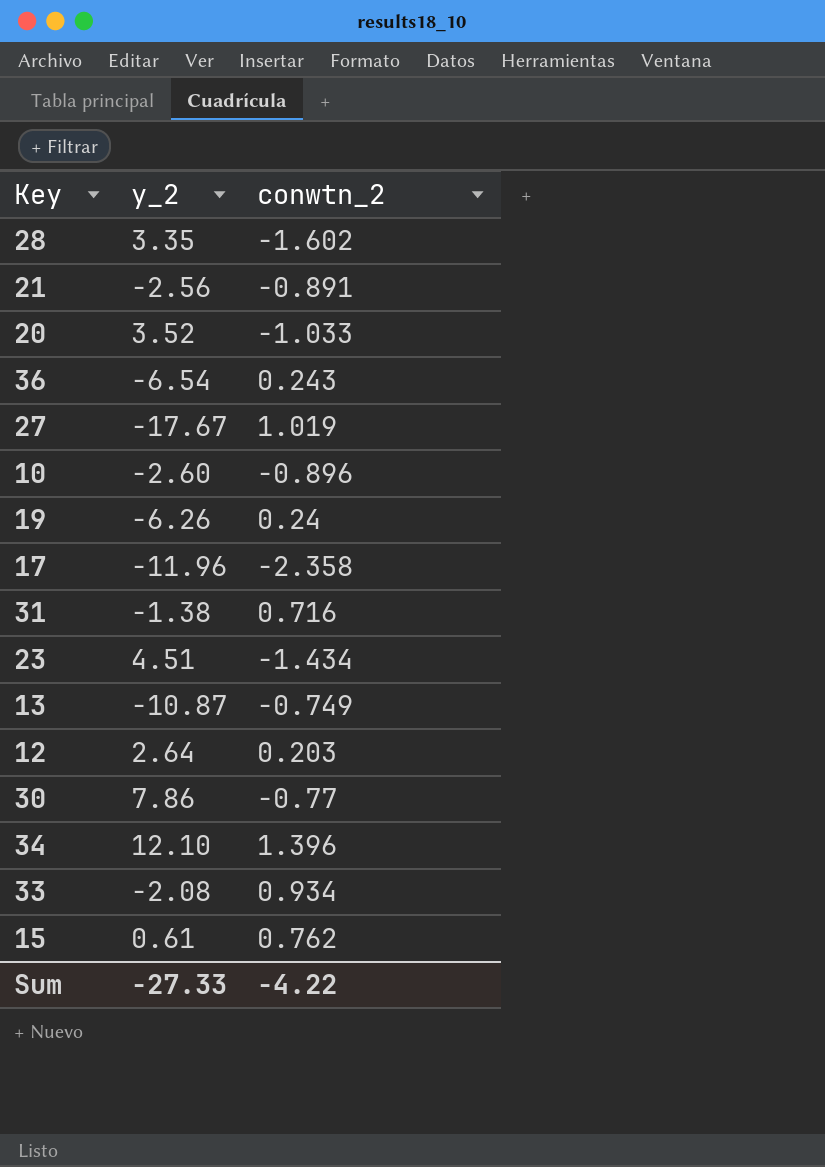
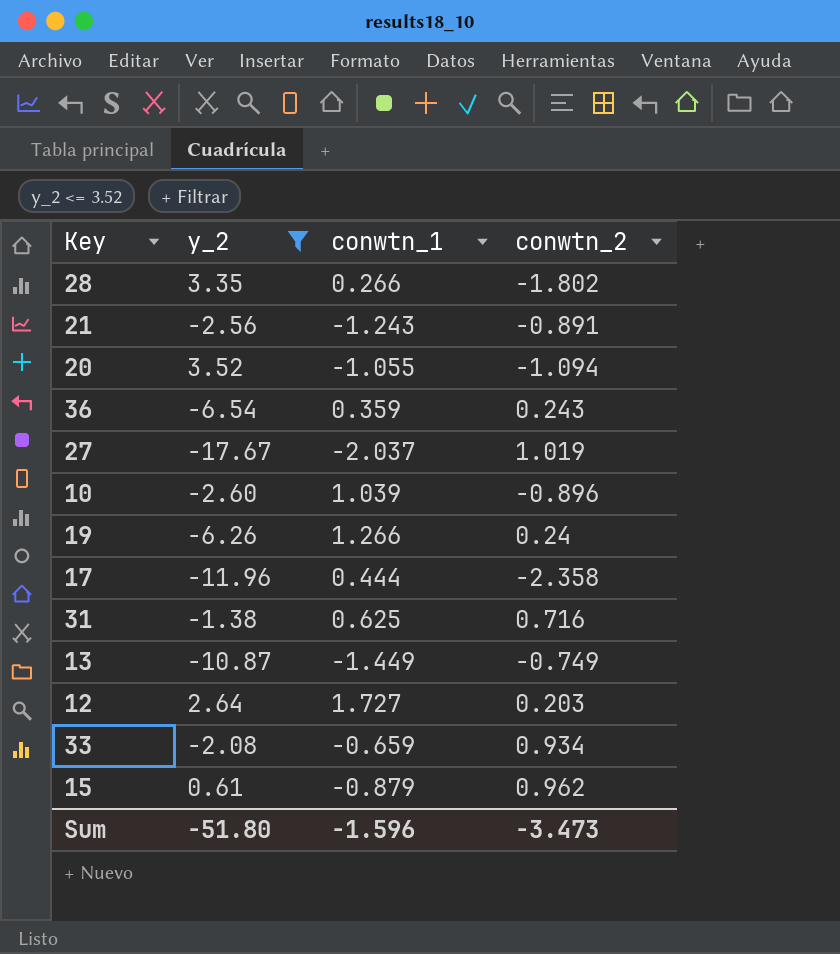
filter: none -> y_2 <= 3.52
column conwtn_1 | position: none -> 3
28 | conwtn_2: -1.602 -> -1.802
20 | conwtn_2: -1.033 -> -1.094
15 | conwtn_2: 0.762 -> 0.962
Sum | y_2: -27.33 -> -51.80
Sum | conwtn_2: -4.22 -> -3.473

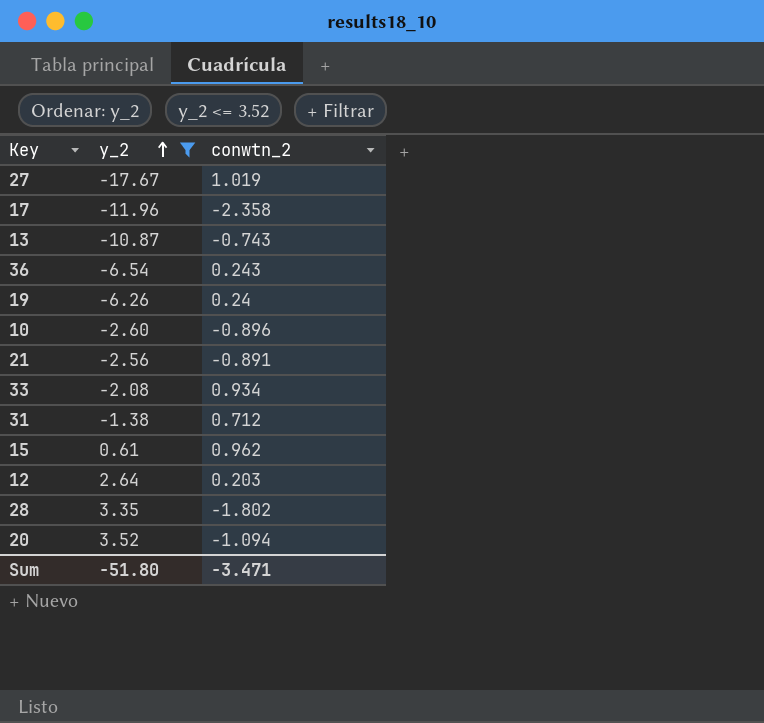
row order: none -> y_2 ascending
column conwtn_1 | position: 3 -> none
13 | conwtn_2: -0.749 -> -0.743
31 | conwtn_2: 0.716 -> 0.712
Sum | conwtn_2: -3.473 -> -3.471

